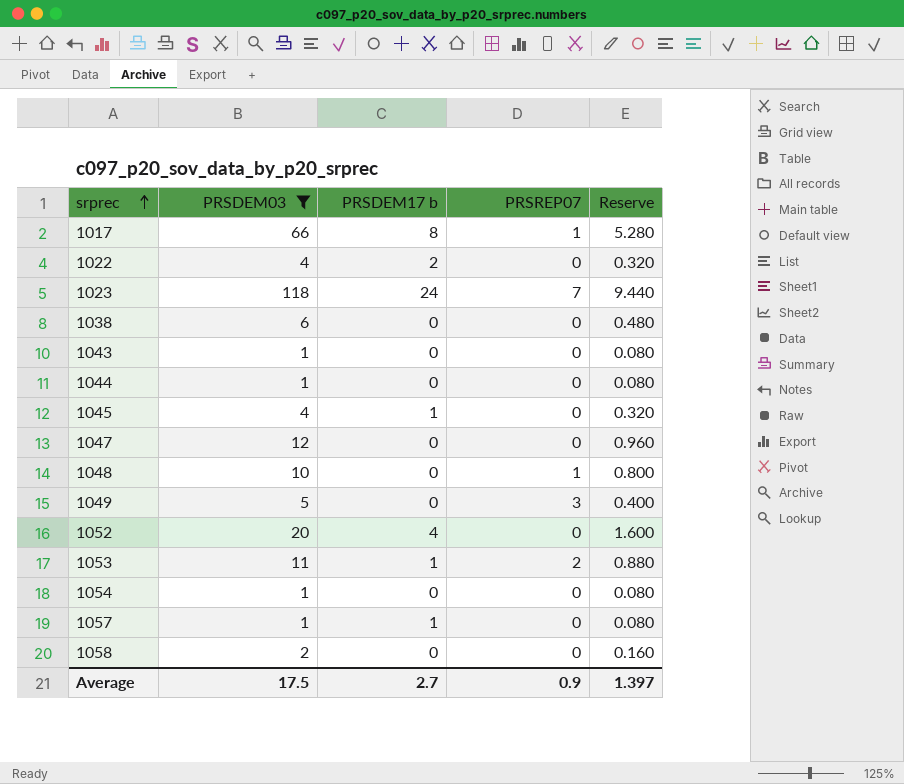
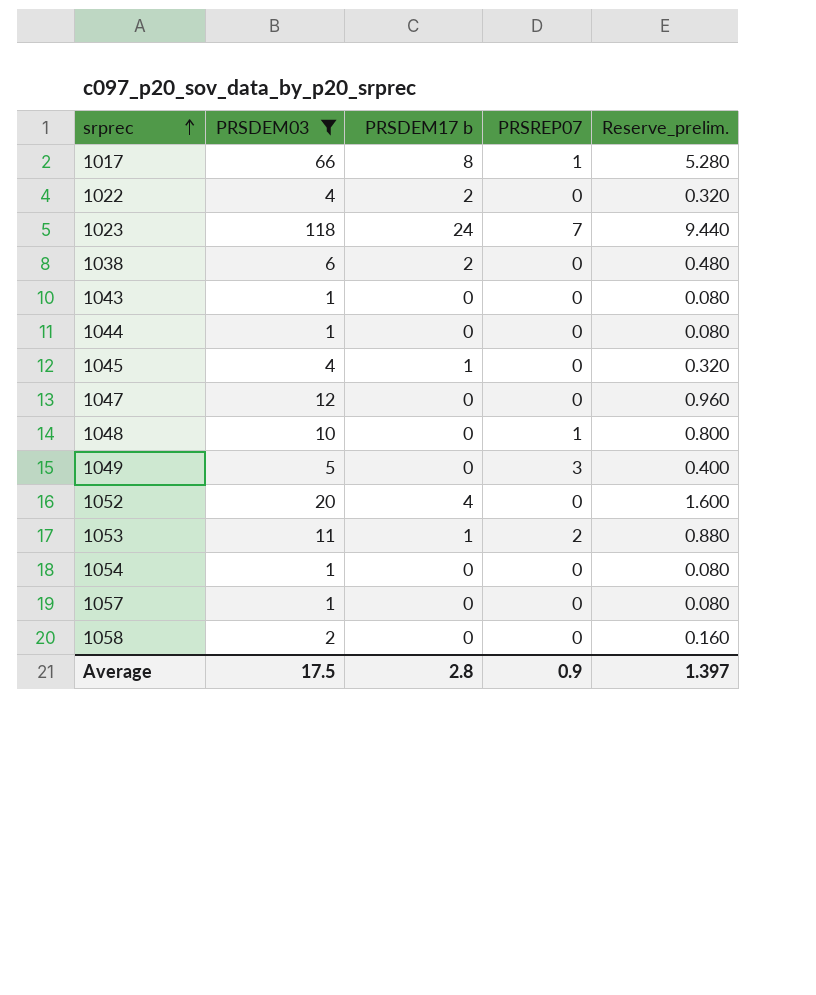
column name: Reserve -> Reserve_prelim.
1038 | PRSDEM17 b: 0 -> 2
1057 | PRSDEM17 b: 1 -> 0
Average | PRSDEM17 b: 2.7 -> 2.8

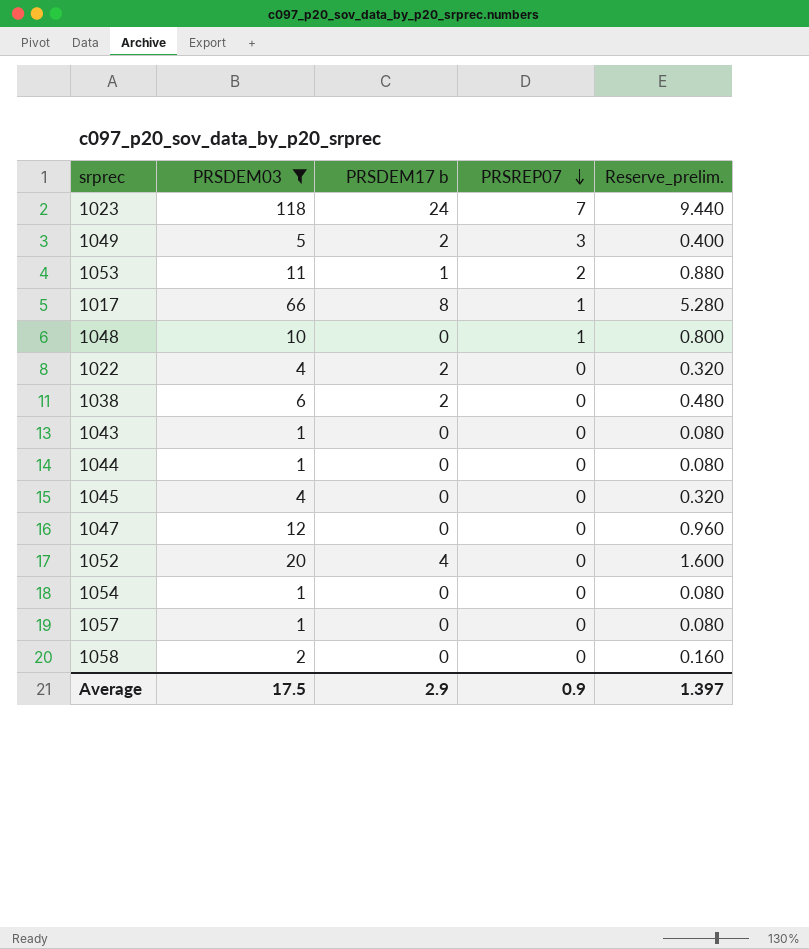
row order: srprec ascending -> PRSREP07 descending
1049 | PRSDEM17 b: 0 -> 2
1045 | PRSDEM17 b: 1 -> 0
Average | PRSDEM17 b: 2.8 -> 2.9

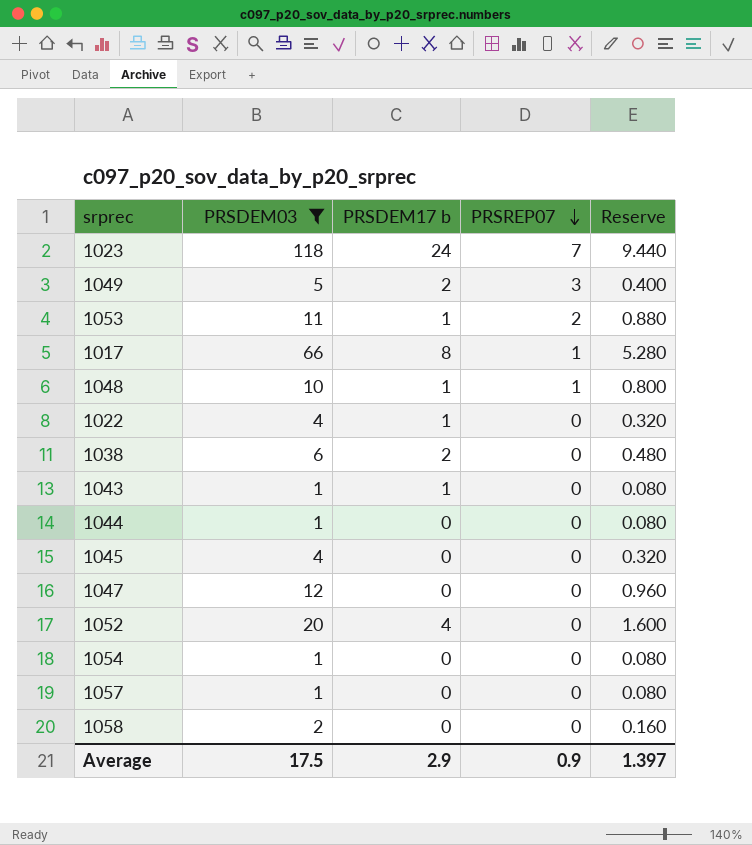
column name: Reserve_prelim. -> Reserve
1048 | PRSDEM17 b: 0 -> 1
1022 | PRSDEM17 b: 2 -> 1
1043 | PRSDEM17 b: 0 -> 1

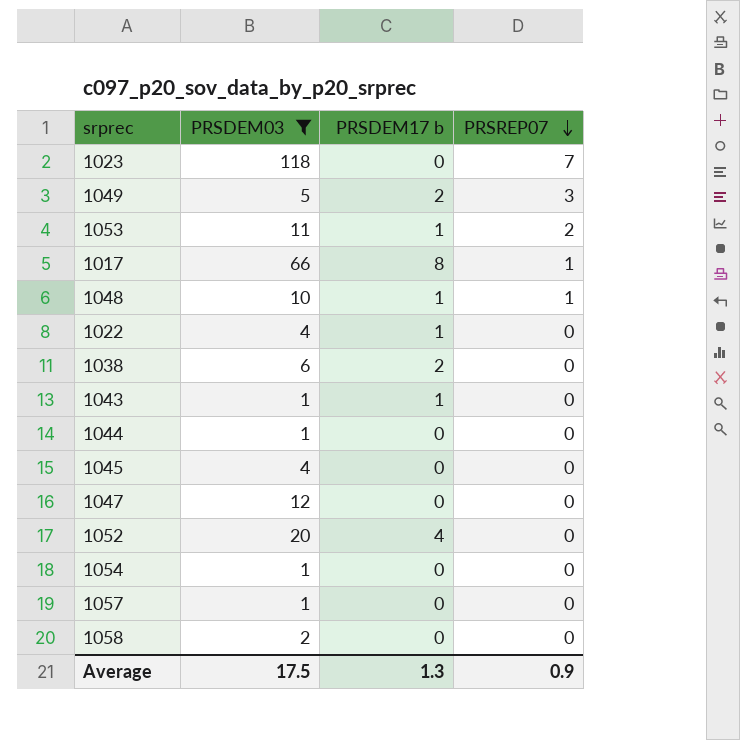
column Reserve | formula: [PRSDEM03] * 0.08 -> none
1023 | PRSDEM17 b: 24 -> 0
Average | PRSDEM17 b: 2.9 -> 1.3

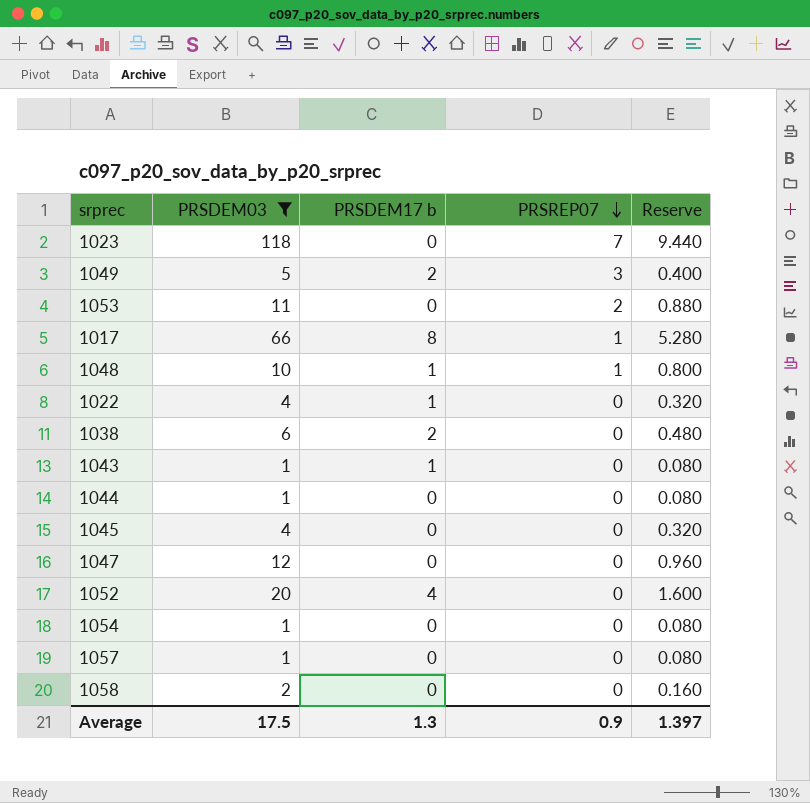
column Reserve | formula: none -> [PRSDEM03] * 0.08
1053 | PRSDEM17 b: 1 -> 0

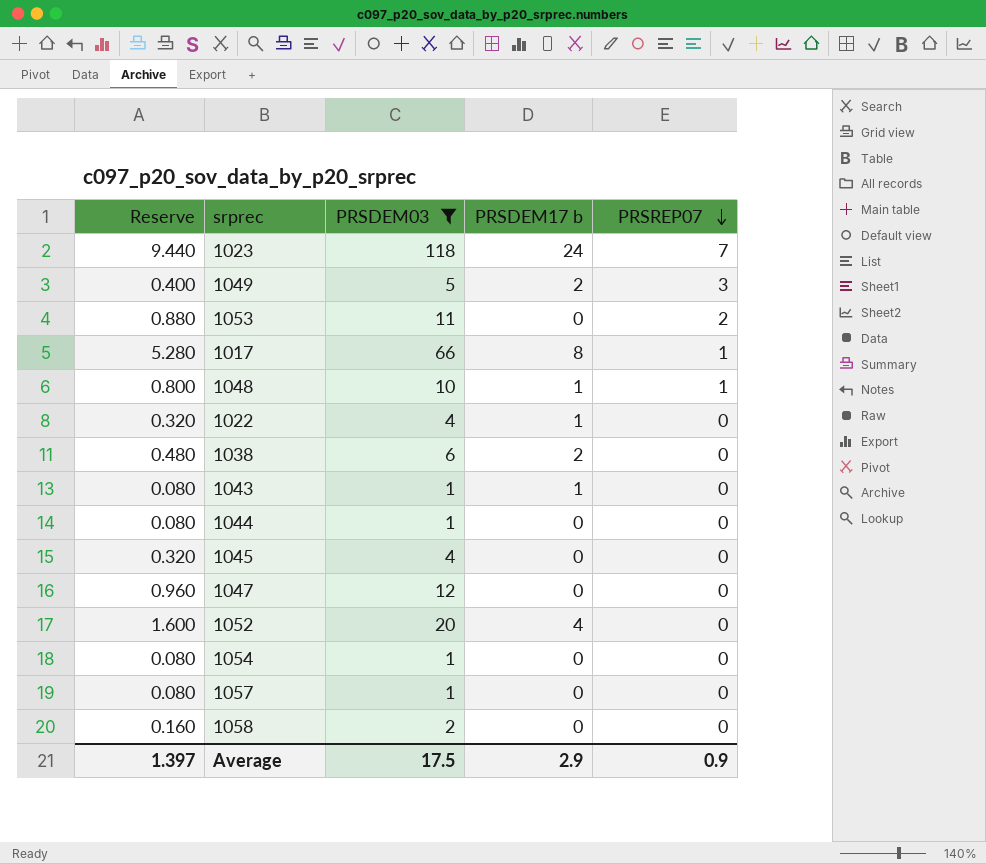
column Reserve | position: 5 -> 1
1023 | PRSDEM17 b: 0 -> 24
Average | PRSDEM17 b: 1.3 -> 2.9

